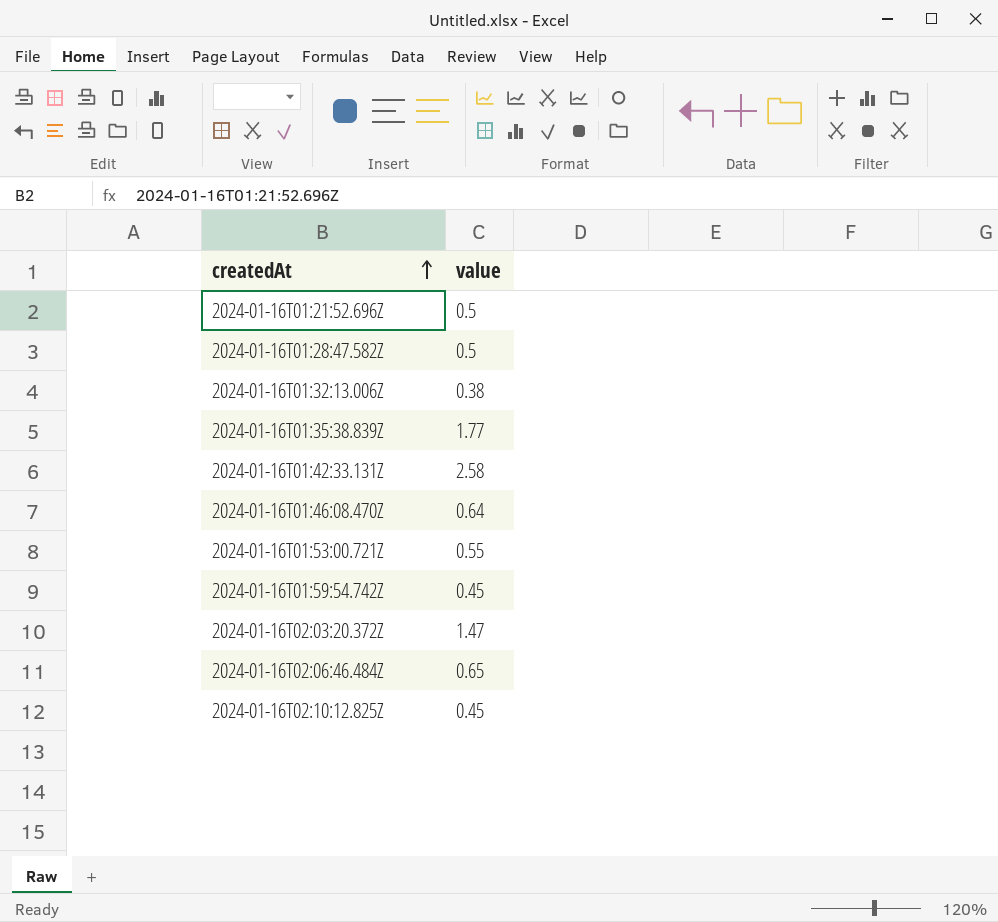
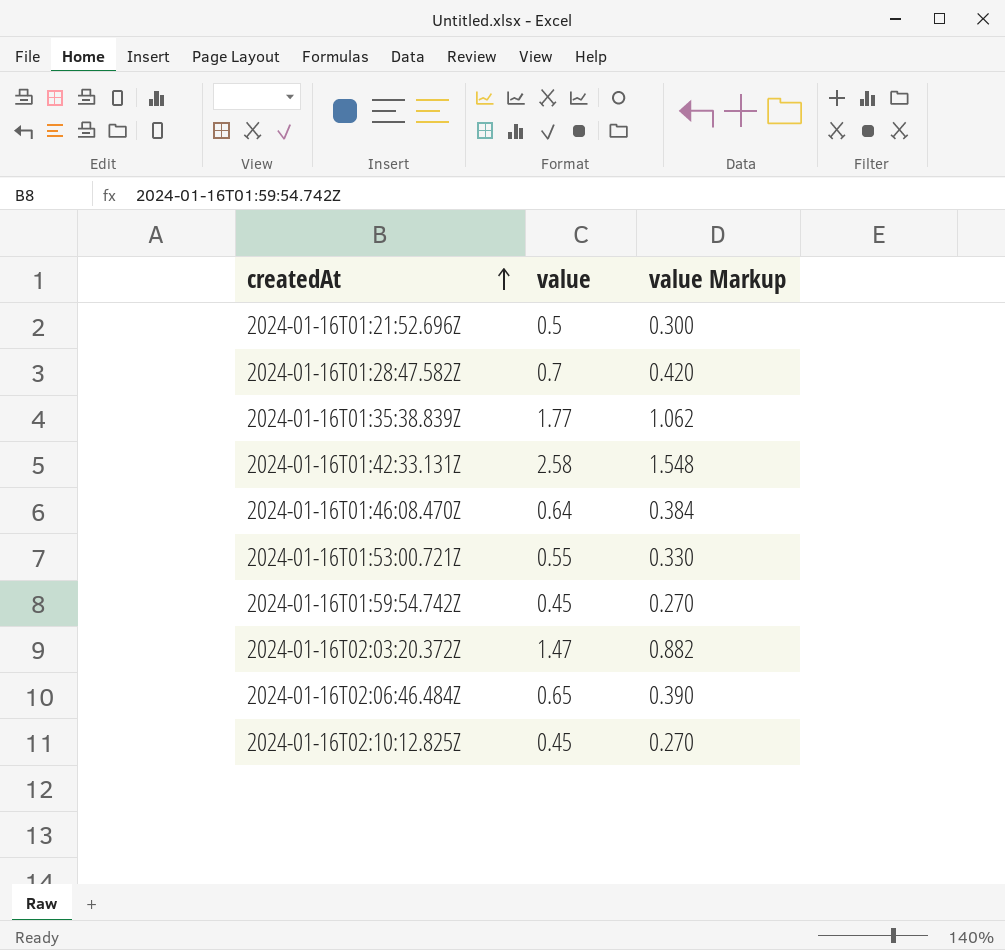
column value Markup | formula: none -> [value] * 0.6
row 2024-01-16T01:32:13.006Z: 0.38 -> none
2024-01-16T01:28:47.582Z | value: 0.5 -> 0.7

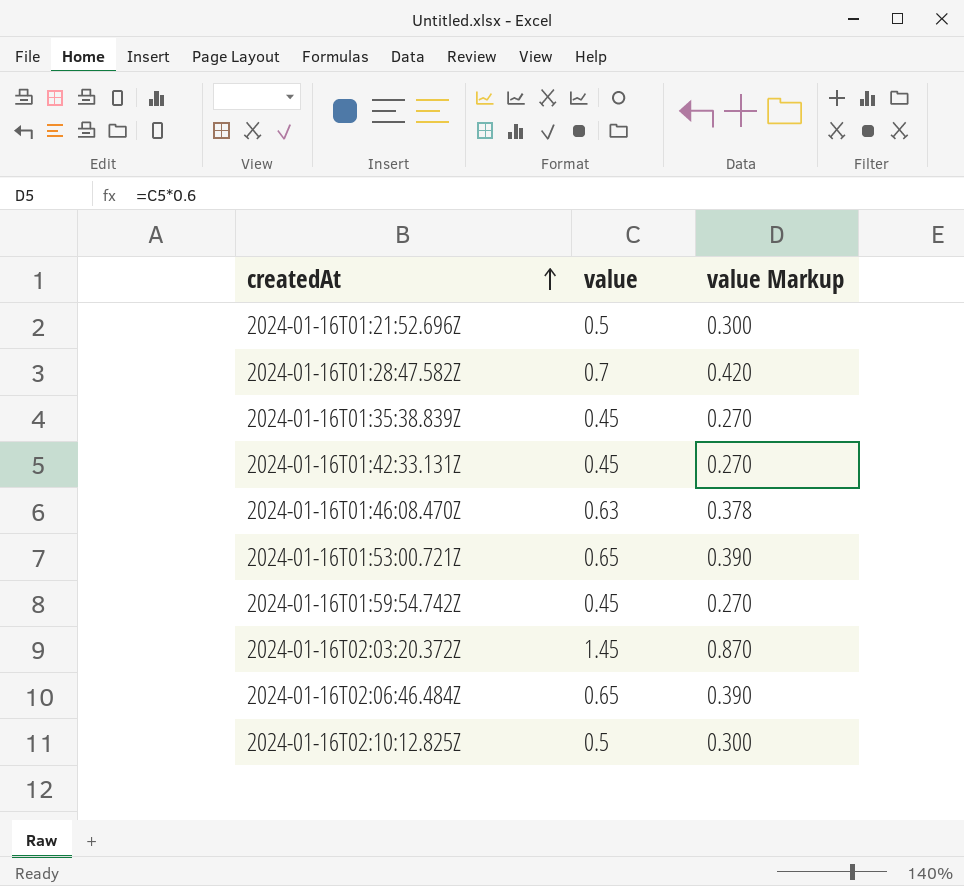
2024-01-16T01:35:38.839Z | value: 1.77 -> 0.45
2024-01-16T01:35:38.839Z | value Markup: 1.062 -> 0.270
2024-01-16T01:42:33.131Z | value: 2.58 -> 0.45
2024-01-16T01:42:33.131Z | value Markup: 1.548 -> 0.270
2024-01-16T01:46:08.470Z | value: 0.64 -> 0.63
2024-01-16T01:46:08.470Z | value Markup: 0.384 -> 0.378
2024-01-16T01:53:00.721Z | value: 0.55 -> 0.65
2024-01-16T01:53:00.721Z | value Markup: 0.330 -> 0.390
2024-01-16T02:03:20.372Z | value: 1.47 -> 1.45
2024-01-16T02:03:20.372Z | value Markup: 0.882 -> 0.870
2024-01-16T02:10:12.825Z | value: 0.45 -> 0.5
2024-01-16T02:10:12.825Z | value Markup: 0.270 -> 0.300

